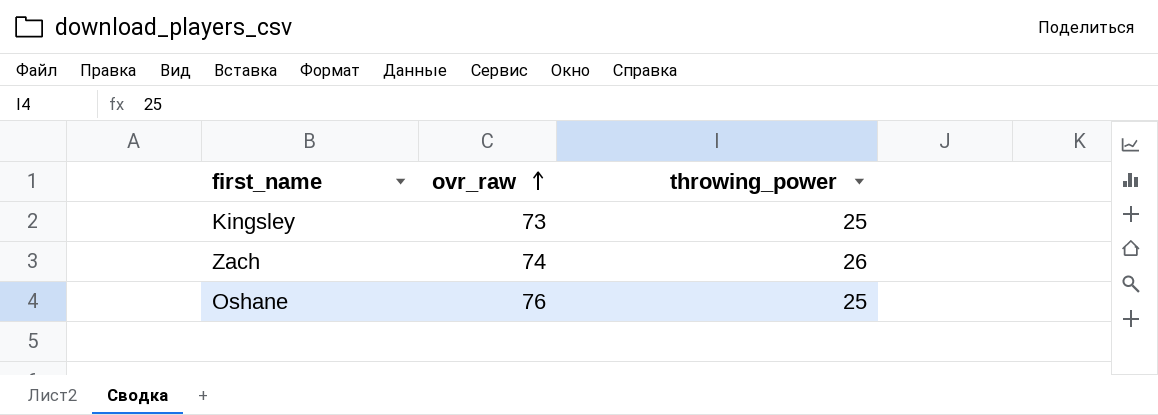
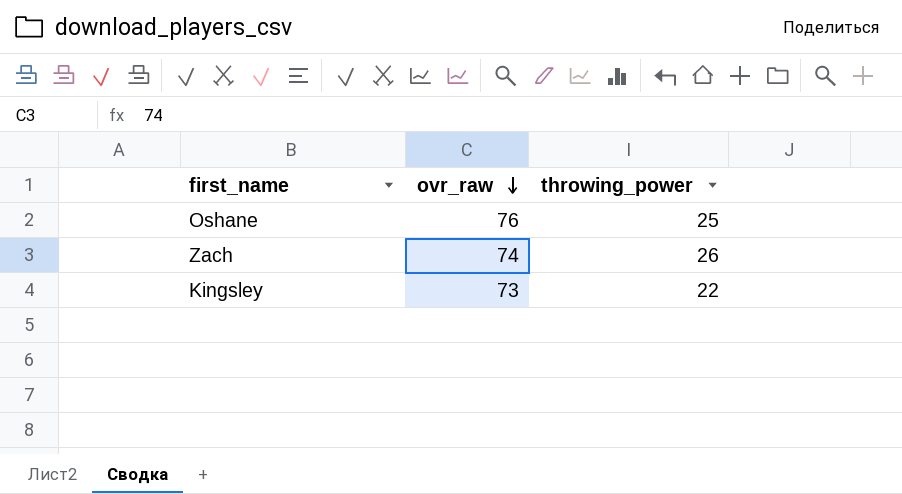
row order: ovr_raw ascending -> ovr_raw descending
Kingsley | throwing_power: 25 -> 22

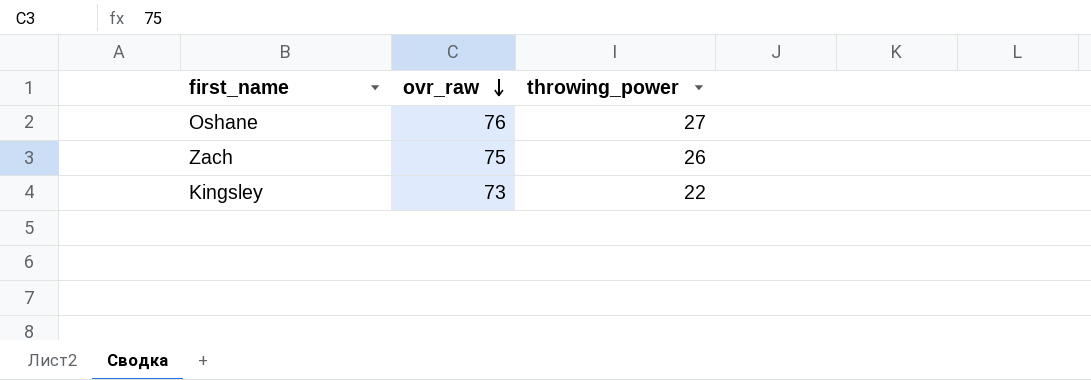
Oshane | throwing_power: 25 -> 27
Zach | ovr_raw: 74 -> 75

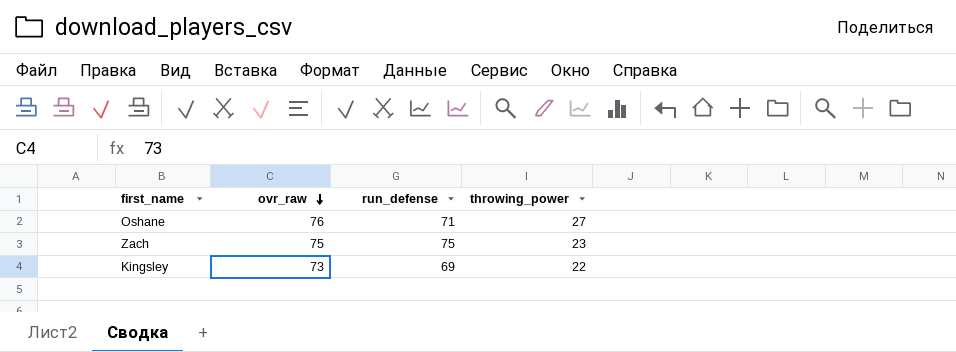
column run_defense | position: none -> 3
Zach | throwing_power: 26 -> 23

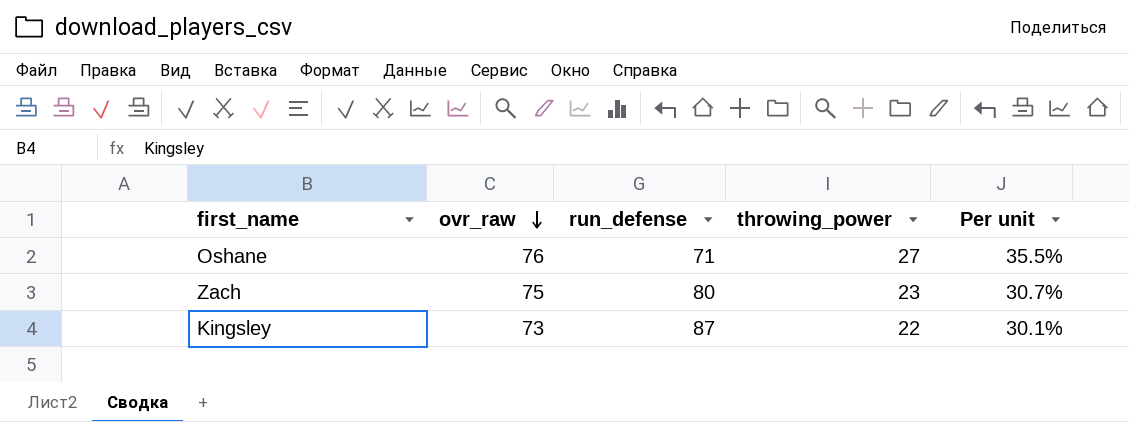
column Per unit | formula: none -> [throwing_power] / [ovr_raw]
Zach | run_defense: 75 -> 80
Kingsley | run_defense: 69 -> 87

